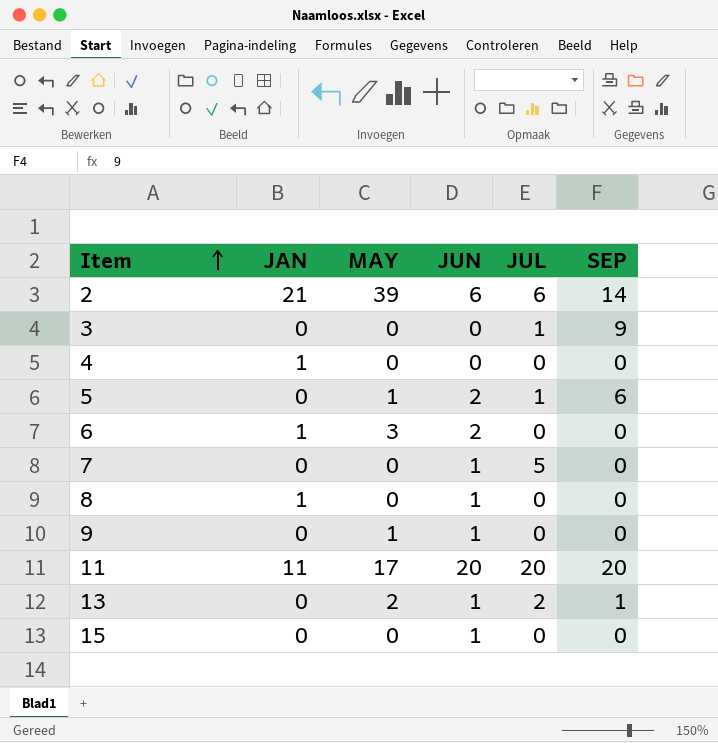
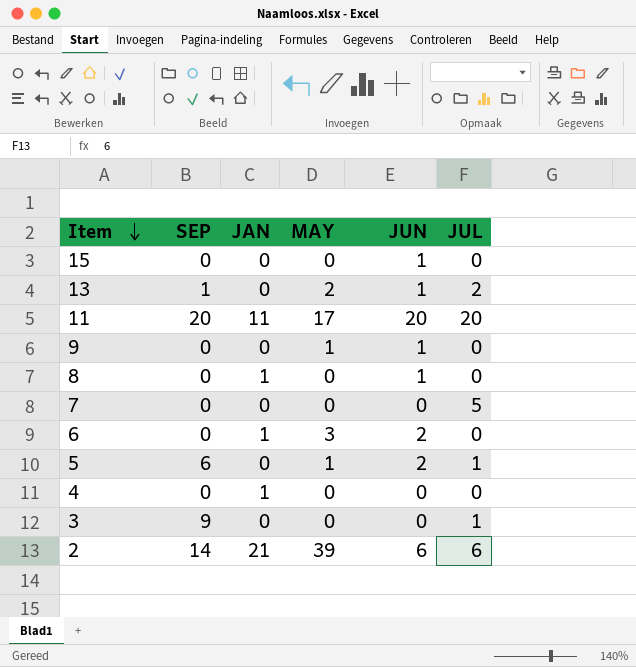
row order: Item ascending -> Item descending
column SEP | position: 6 -> 2
7 | JUN: 1 -> 0

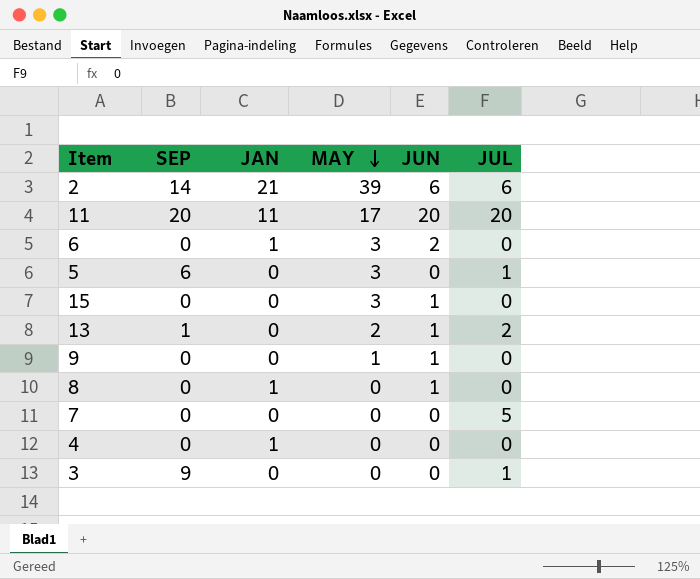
row order: Item descending -> MAY descending
5 | MAY: 1 -> 3
5 | JUN: 2 -> 0
15 | MAY: 0 -> 3

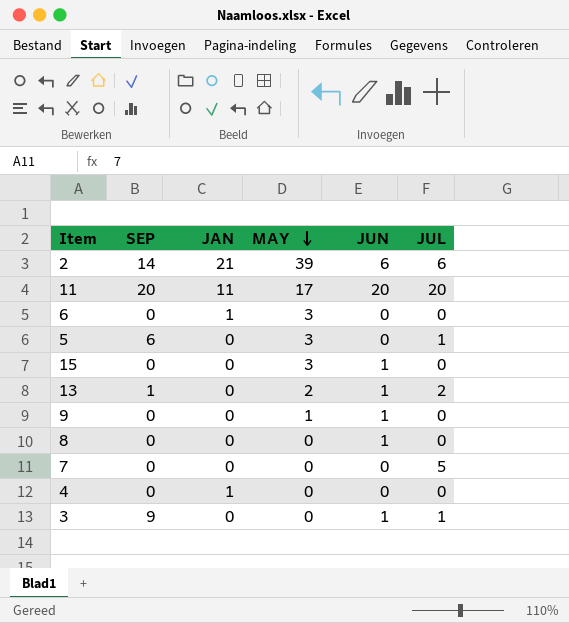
6 | JUN: 2 -> 0
8 | JAN: 1 -> 0
3 | JUN: 0 -> 1

